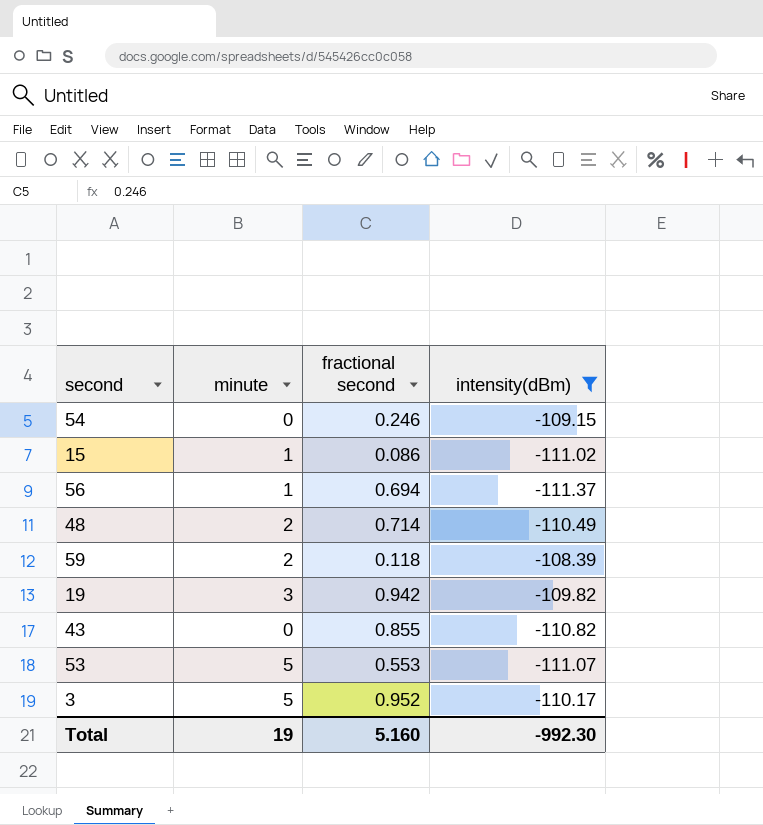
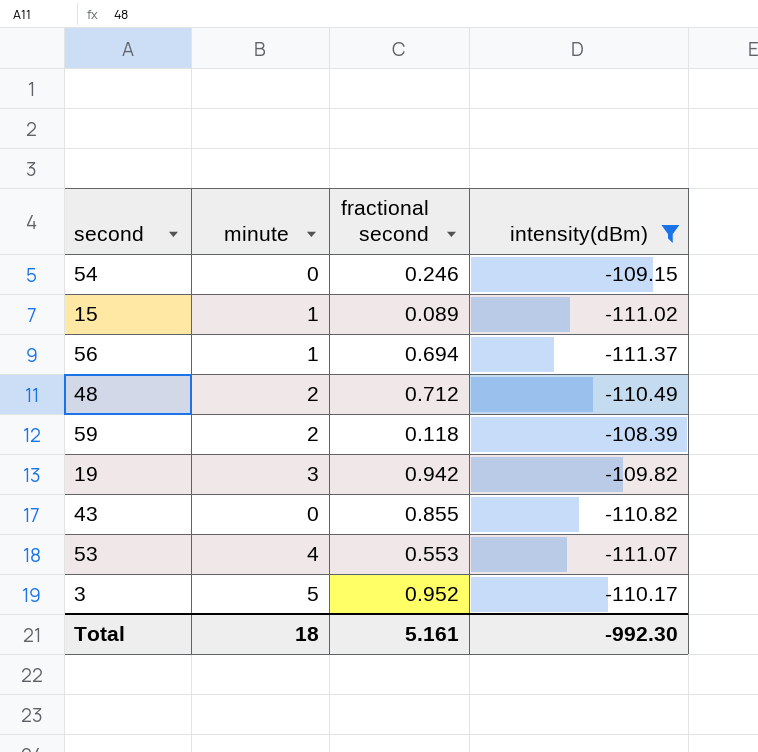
15 | fractional second: 0.086 -> 0.089
48 | fractional second: 0.714 -> 0.712
53 | minute: 5 -> 4
Total | minute: 19 -> 18
Total | fractional second: 5.160 -> 5.161

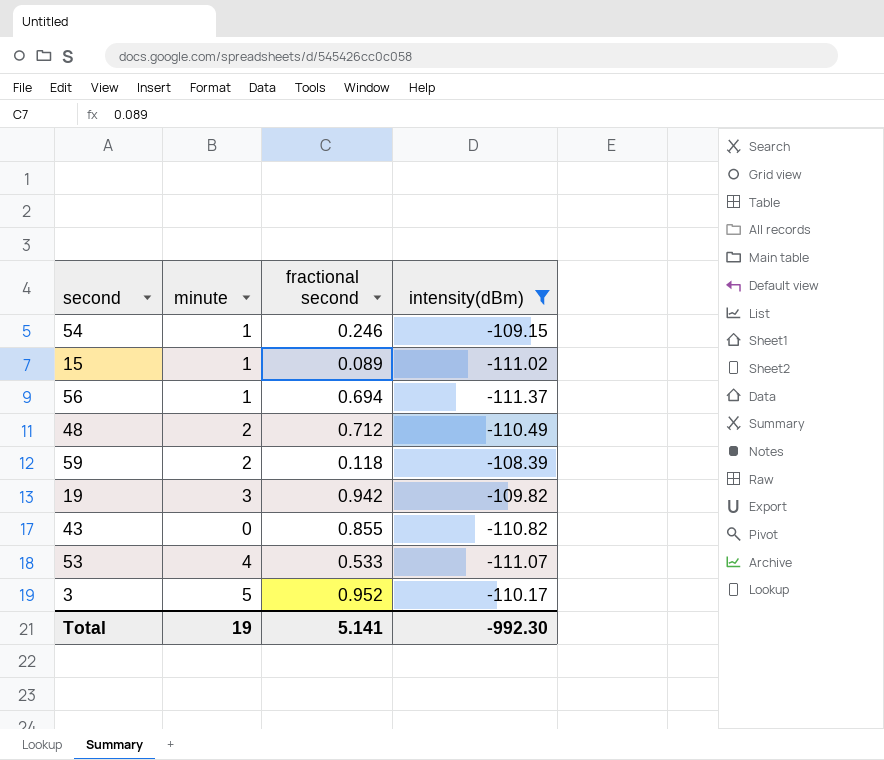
54 | minute: 0 -> 1
53 | fractional second: 0.553 -> 0.533
Total | minute: 18 -> 19
Total | fractional second: 5.161 -> 5.141

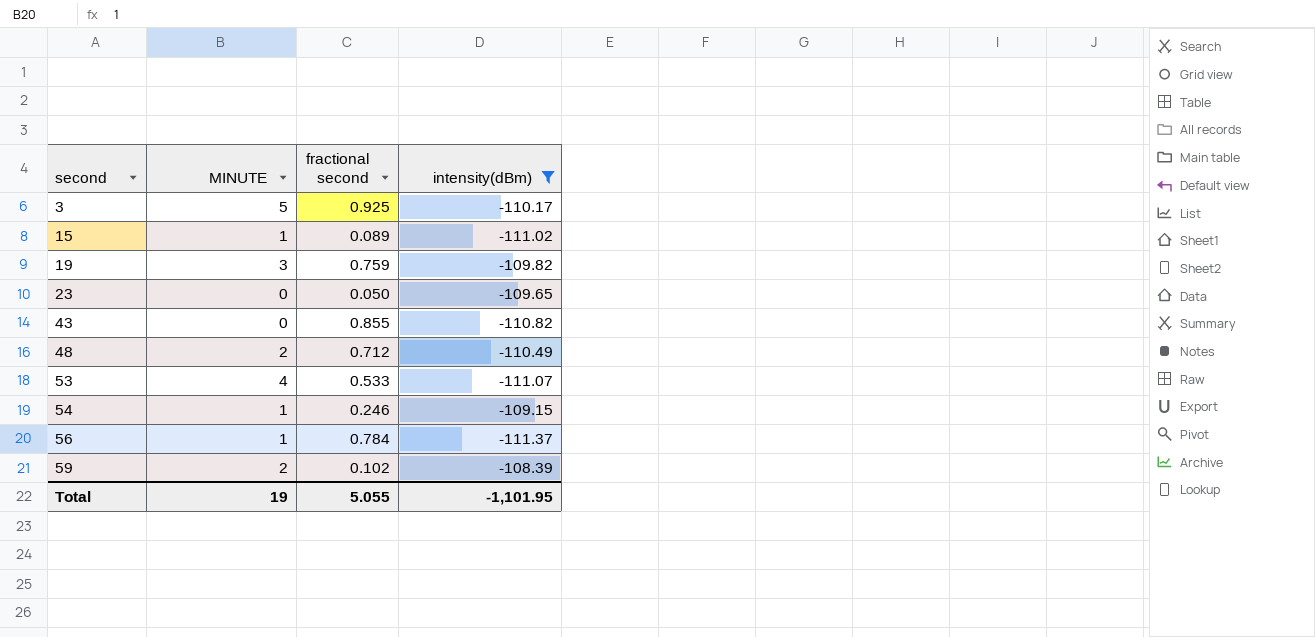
row order: none -> second ascending
column name: minute -> MINUTE
3 | fractional second: 0.952 -> 0.925
19 | fractional second: 0.942 -> 0.759
row 23: none -> 0 | 0.050 | -109.65
56 | fractional second: 0.694 -> 0.784
59 | fractional second: 0.118 -> 0.102
Total | fractional second: 5.141 -> 5.055
Total | intensity(dBm): -992.30 -> -1,101.95

